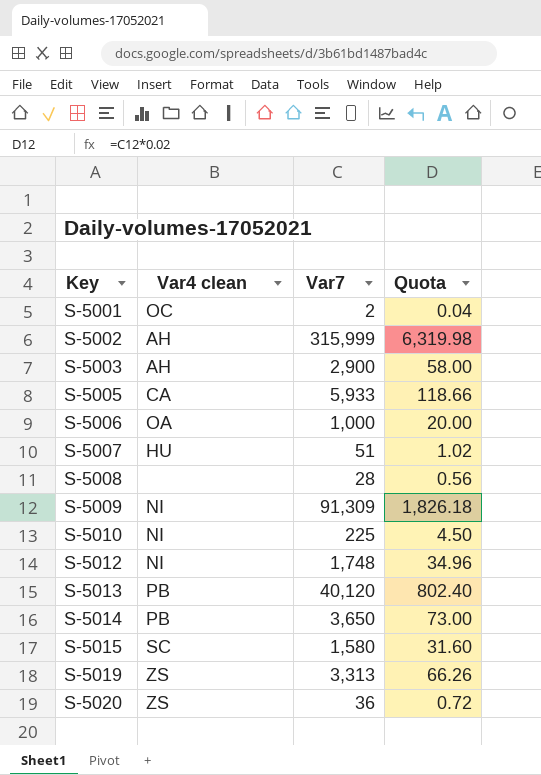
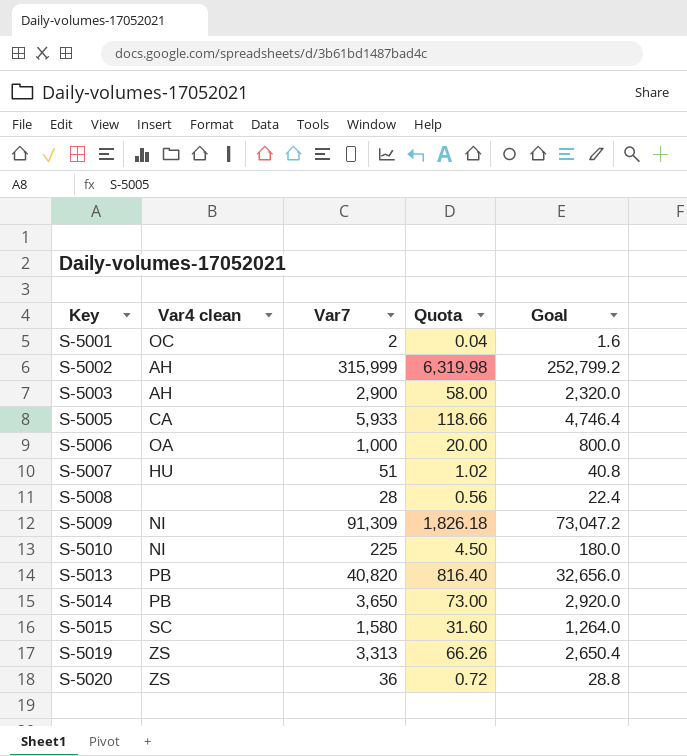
column Goal | formula: none -> [Var7] * 0.8
row S-5012: NI | 1,748 | 34.96 -> none
S-5013 | Var7: 40,120 -> 40,820
S-5013 | Quota: 802.40 -> 816.40

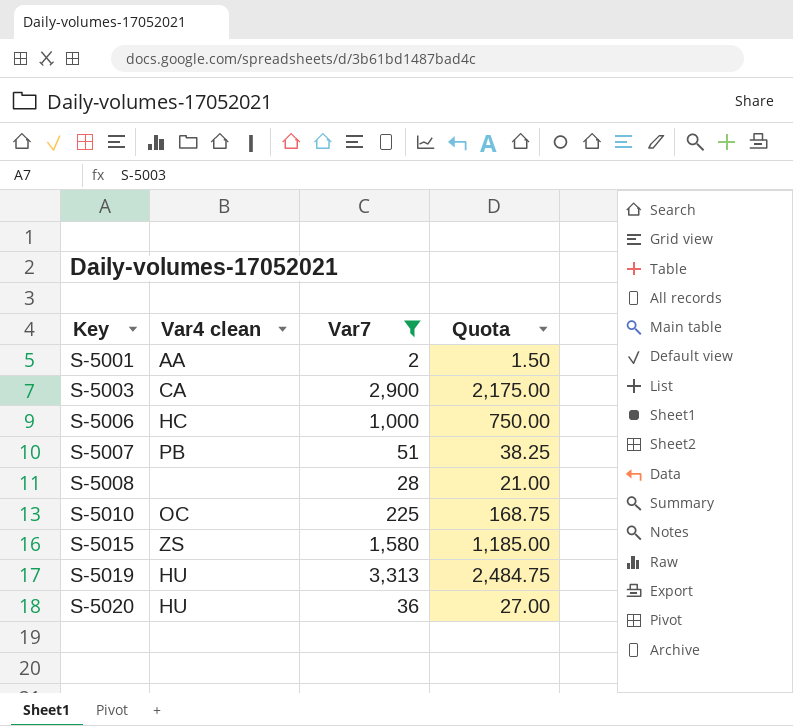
filter: none -> Var7 <= 3,313
column Goal | formula: [Var7] * 0.8 -> none
column Quota | formula: [Var7] * 0.02 -> [Var7] * 0.75
S-5001 | Var4 clean: OC -> AA
S-5003 | Var4 clean: AH -> CA
S-5006 | Var4 clean: OA -> HC
S-5007 | Var4 clean: HU -> PB
S-5010 | Var4 clean: NI -> OC
S-5015 | Var4 clean: SC -> ZS
S-5019 | Var4 clean: ZS -> HU
S-5020 | Var4 clean: ZS -> HU

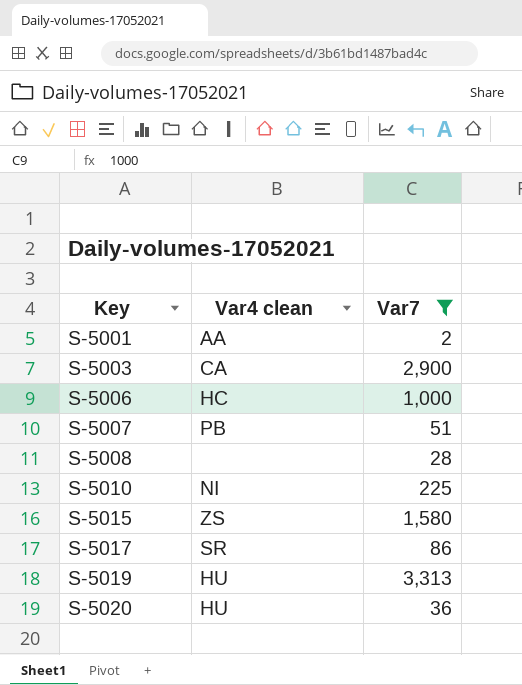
column Quota | formula: [Var7] * 0.75 -> none
S-5010 | Var4 clean: OC -> NI
row S-5017: none -> SR | 86

